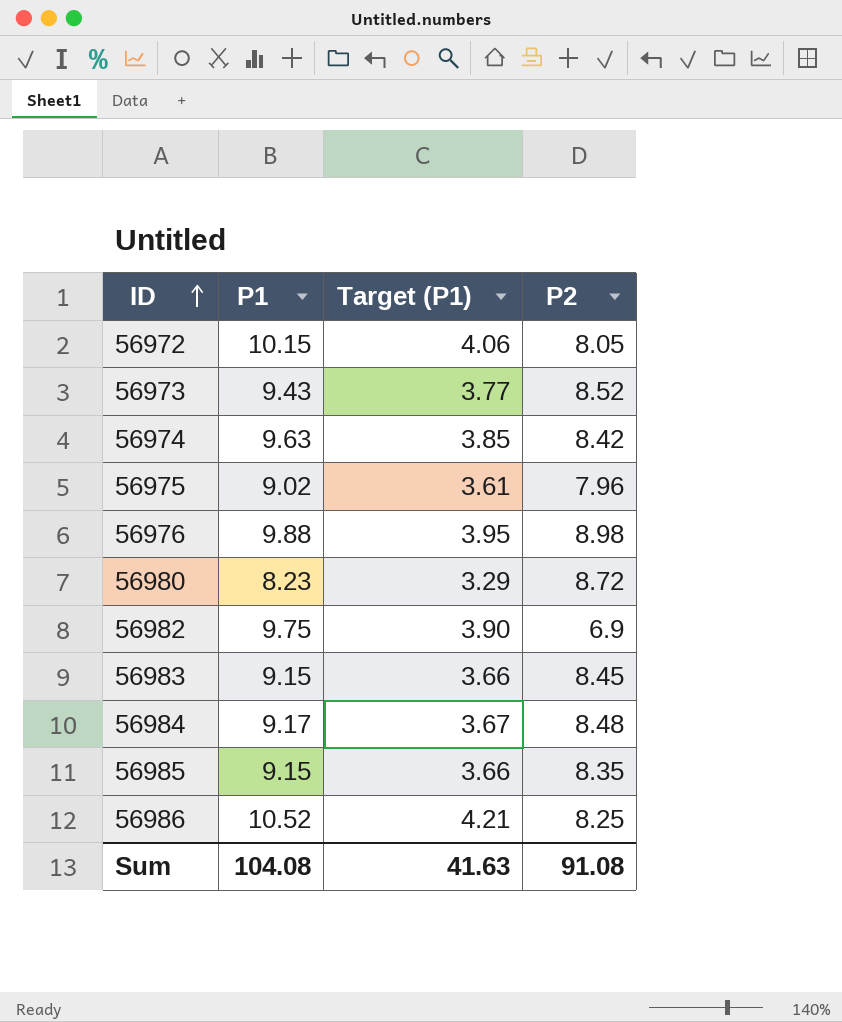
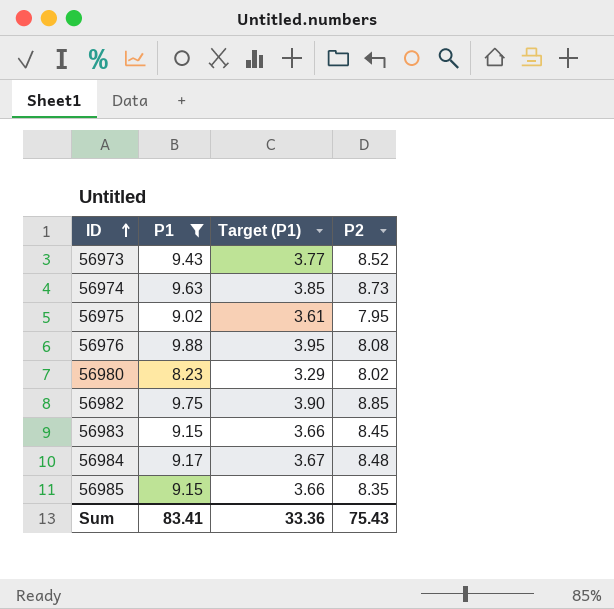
filter: none -> P1 <= 9.88
56974 | P2: 8.42 -> 8.73
56975 | P2: 7.96 -> 7.95
56976 | P2: 8.98 -> 8.08
56980 | P2: 8.72 -> 8.02
56982 | P2: 6.9 -> 8.85
Sum | P1: 104.08 -> 83.41
Sum | Target (P1): 41.63 -> 33.36
Sum | P2: 91.08 -> 75.43

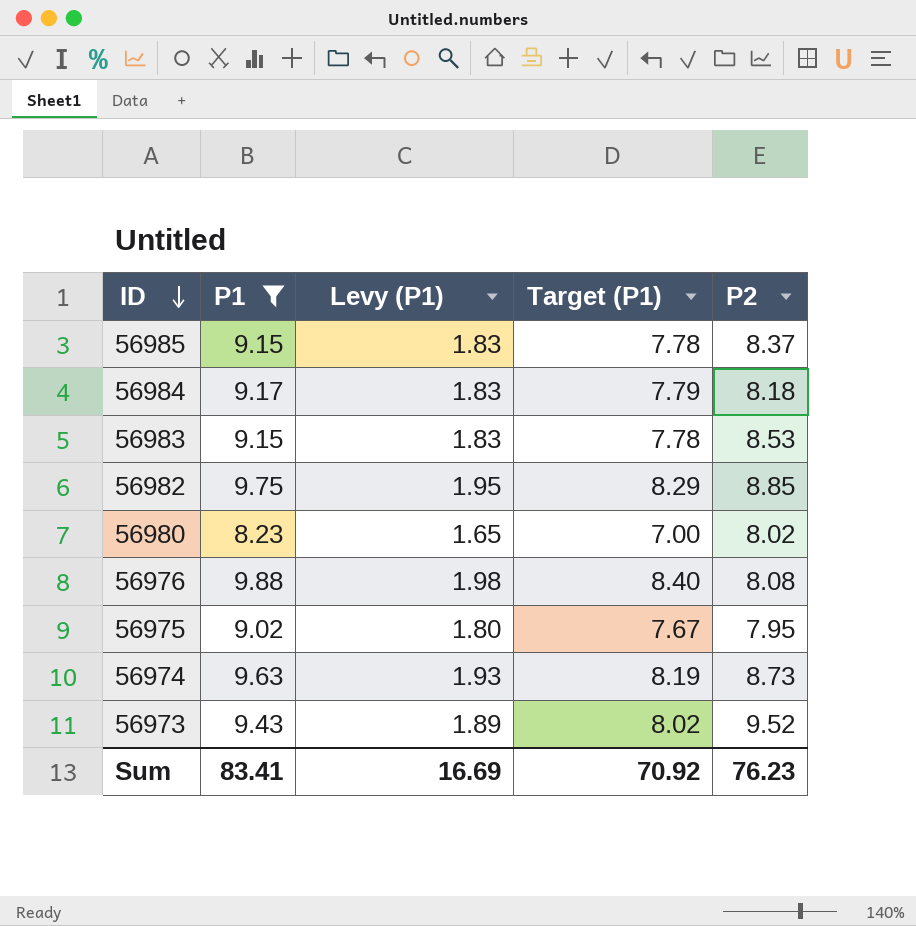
row order: ID ascending -> ID descending
column Levy (P1) | formula: none -> [P1] * 0.2
column Target (P1) | formula: [P1] * 0.4 -> [P1] * 0.85
56985 | P2: 8.35 -> 8.37
56984 | P2: 8.48 -> 8.18
56983 | P2: 8.45 -> 8.53
56973 | P2: 8.52 -> 9.52
Sum | Target (P1): 33.36 -> 70.92
Sum | P2: 75.43 -> 76.23

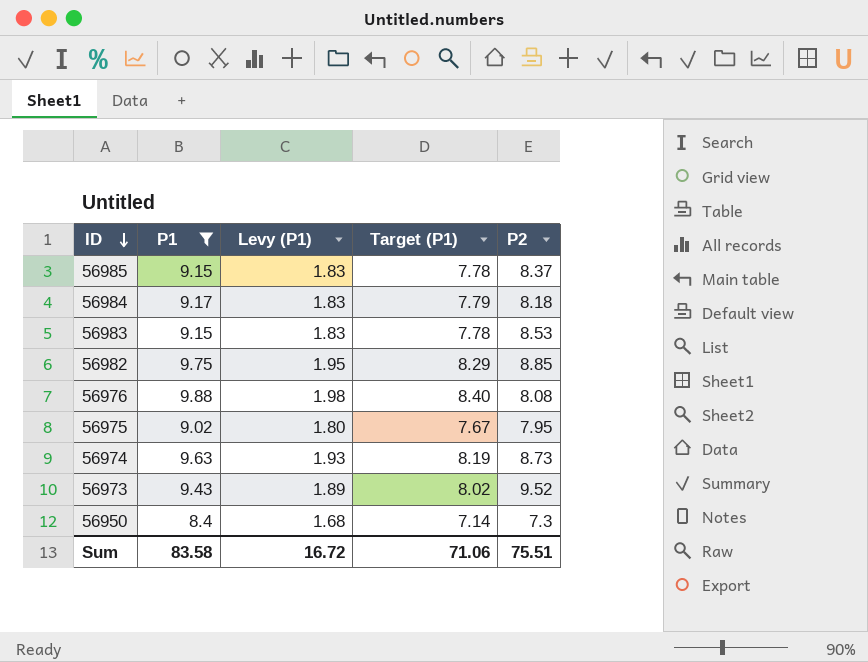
row 56980: 8.23 | 1.65 | 7.00 | 8.02 -> none
row 56950: none -> 8.4 | 1.68 | 7.14 | 7.3
Sum | P1: 83.41 -> 83.58
Sum | Levy (P1): 16.69 -> 16.72
Sum | Target (P1): 70.92 -> 71.06
Sum | P2: 76.23 -> 75.51

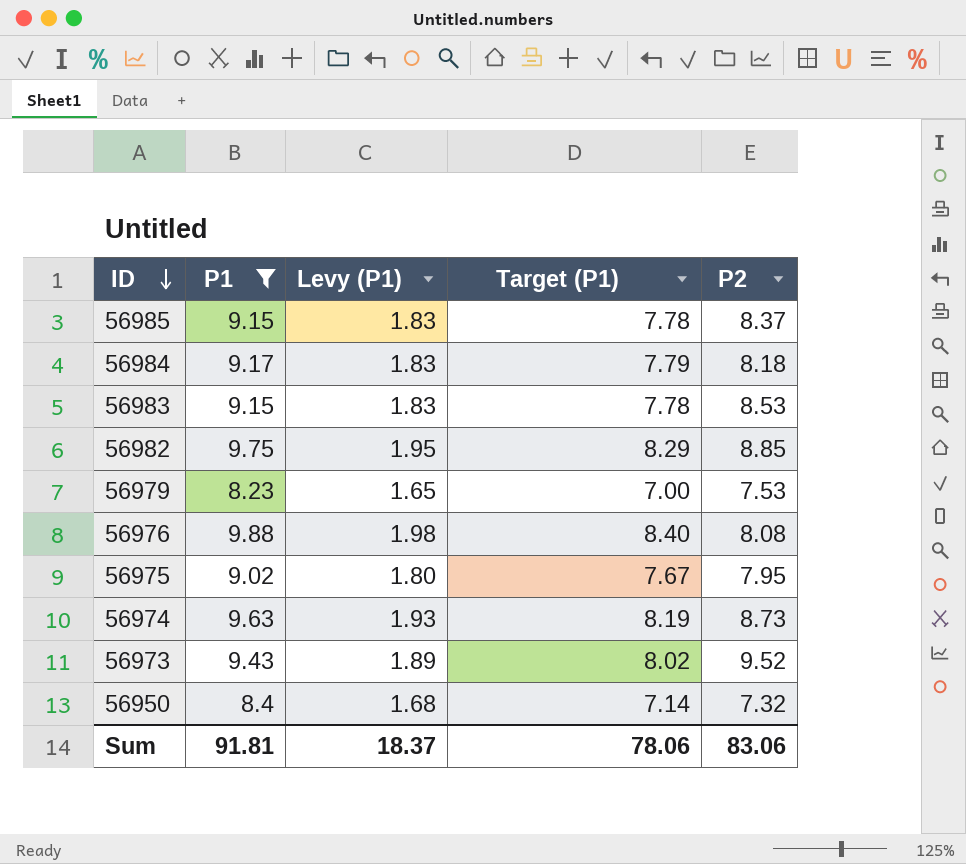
row 56979: none -> 8.23 | 1.65 | 7.00 | 7.53
56950 | P2: 7.3 -> 7.32
Sum | P1: 83.58 -> 91.81
Sum | Levy (P1): 16.72 -> 18.37
Sum | Target (P1): 71.06 -> 78.06
Sum | P2: 75.51 -> 83.06

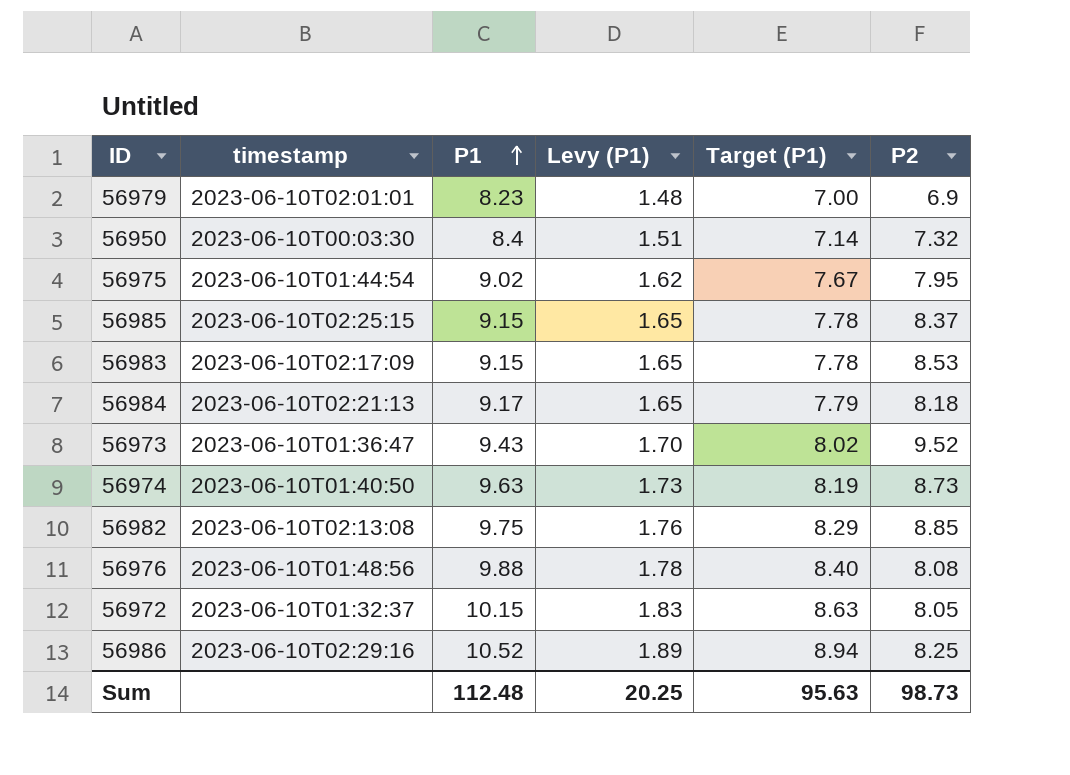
filter: P1 <= 9.88 -> none
row order: ID descending -> P1 ascending
column timestamp | position: none -> 2
column Levy (P1) | formula: [P1] * 0.2 -> [P1] * 0.18
56979 | P2: 7.53 -> 6.9
Sum | P1: 91.81 -> 112.48
Sum | Levy (P1): 18.37 -> 20.25
Sum | Target (P1): 78.06 -> 95.63
Sum | P2: 83.06 -> 98.73

